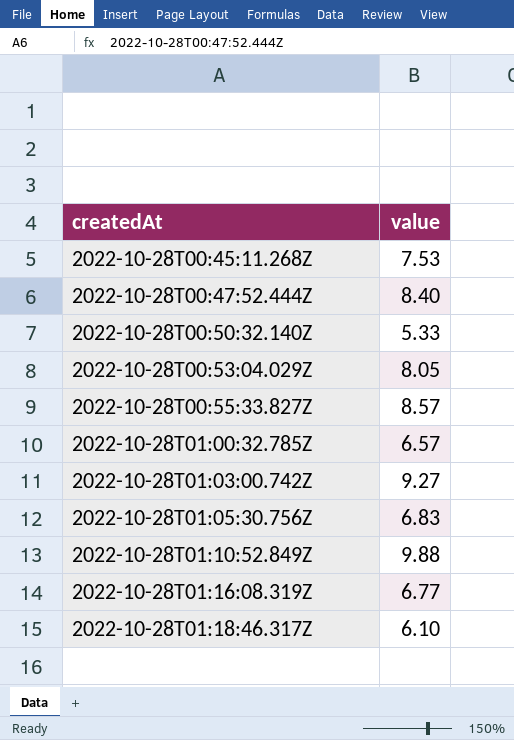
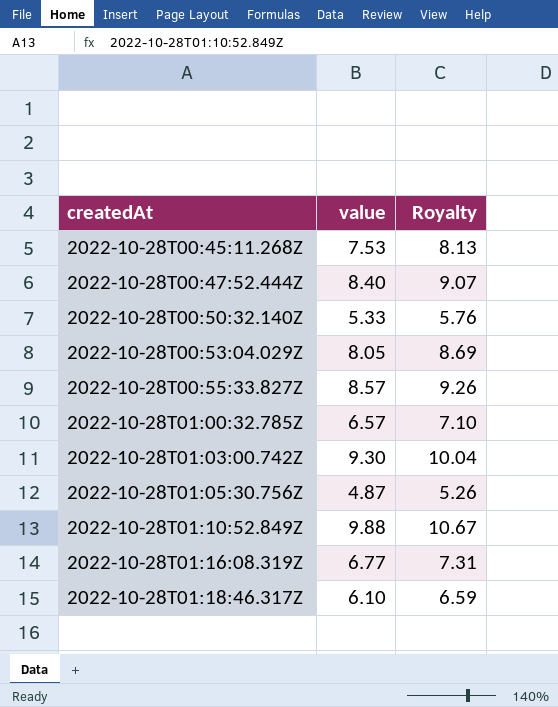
column Royalty | formula: none -> [value] * 1.08
2022-10-28T01:03:00.742Z | value: 9.27 -> 9.30
2022-10-28T01:05:30.756Z | value: 6.83 -> 4.87

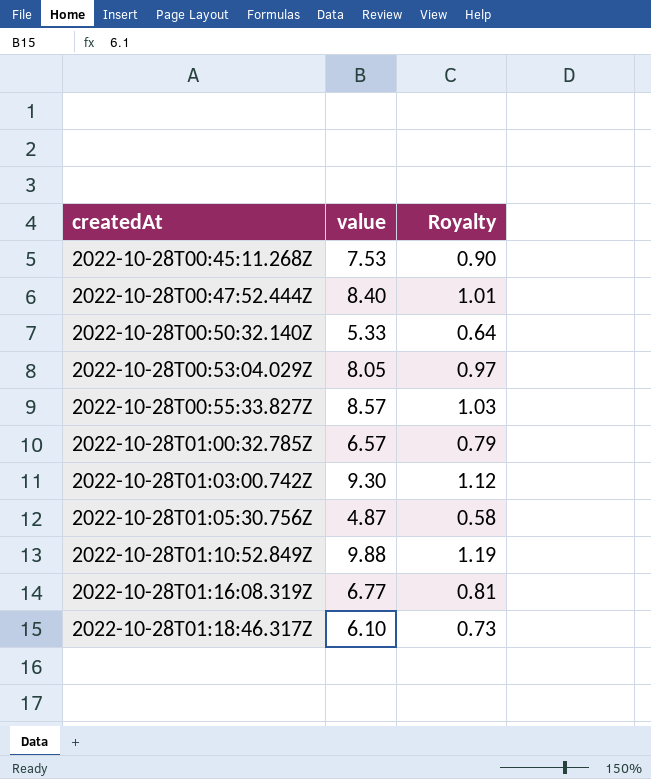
column Royalty | formula: [value] * 1.08 -> [value] * 0.12

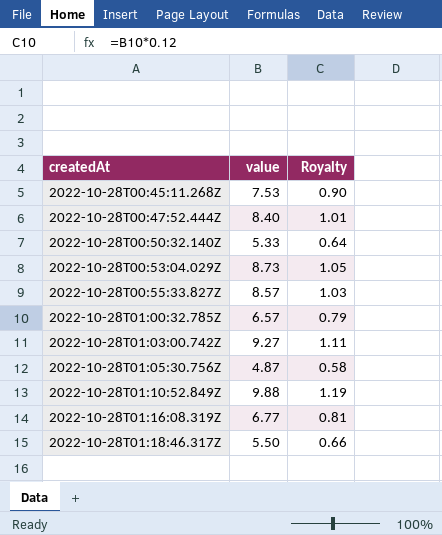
2022-10-28T00:53:04.029Z | value: 8.05 -> 8.73
2022-10-28T00:53:04.029Z | Royalty: 0.97 -> 1.05
2022-10-28T01:03:00.742Z | value: 9.30 -> 9.27
2022-10-28T01:03:00.742Z | Royalty: 1.12 -> 1.11
2022-10-28T01:18:46.317Z | value: 6.10 -> 5.50
2022-10-28T01:18:46.317Z | Royalty: 0.73 -> 0.66

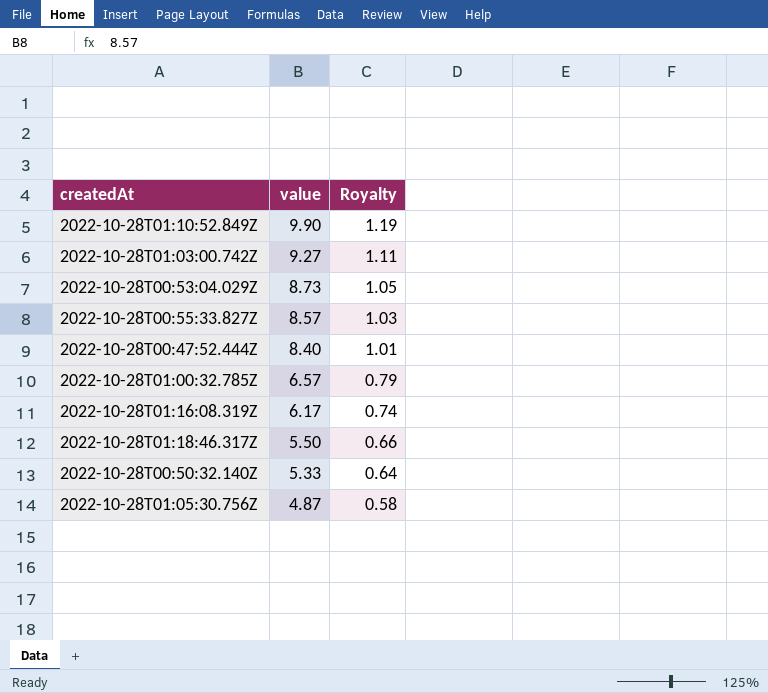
row order: createdAt ascending -> value descending
row 2022-10-28T00:45:11.268Z: 7.53 | 0.90 -> none
2022-10-28T01:10:52.849Z | value: 9.88 -> 9.90
2022-10-28T01:16:08.319Z | value: 6.77 -> 6.17
2022-10-28T01:16:08.319Z | Royalty: 0.81 -> 0.74

